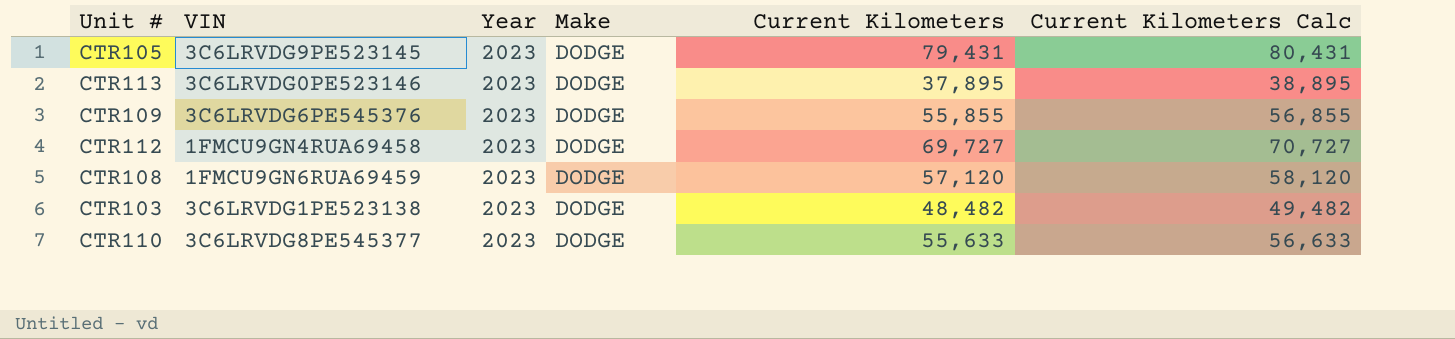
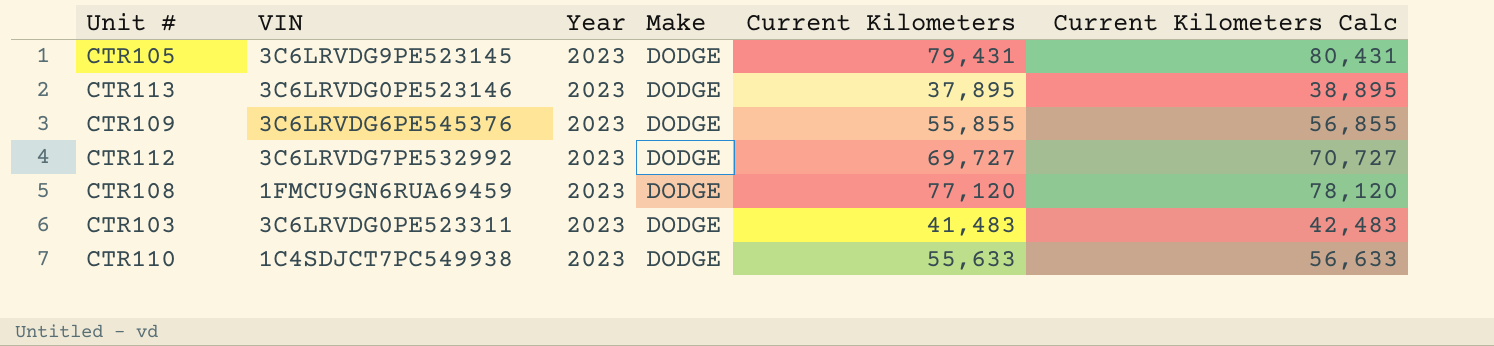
CTR112 | VIN: 1FMCU9GN4RUA69458 -> 3C6LRVDG7PE532992
CTR108 | Current Kilometers: 57,120 -> 77,120
CTR108 | Current Kilometers Calc: 58,120 -> 78,120
CTR103 | VIN: 3C6LRVDG1PE523138 -> 3C6LRVDG0PE523311
CTR103 | Current Kilometers: 48,482 -> 41,483
CTR103 | Current Kilometers Calc: 49,482 -> 42,483
CTR110 | VIN: 3C6LRVDG8PE545377 -> 1C4SDJCT7PC549938

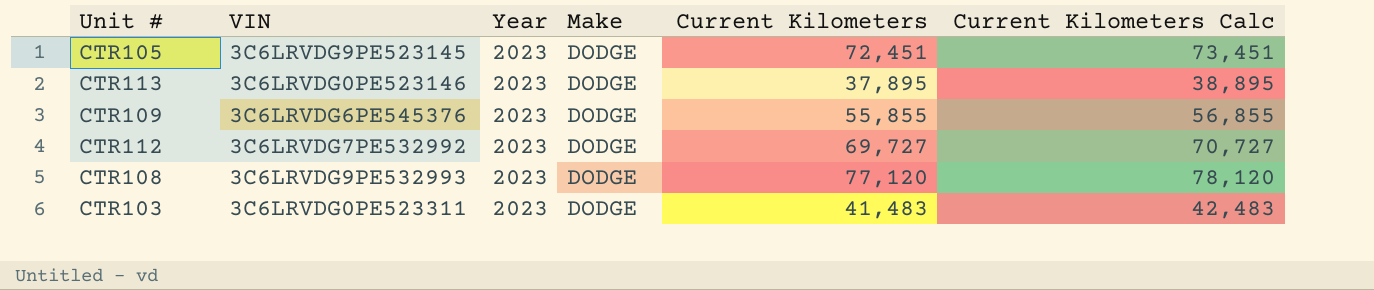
row CTR110: 1C4SDJCT7PC549938 | 2023 | DODGE | 55,633 | 56,633 -> none
CTR105 | Current Kilometers: 79,431 -> 72,451
CTR105 | Current Kilometers Calc: 80,431 -> 73,451
CTR108 | VIN: 1FMCU9GN6RUA69459 -> 3C6LRVDG9PE532993

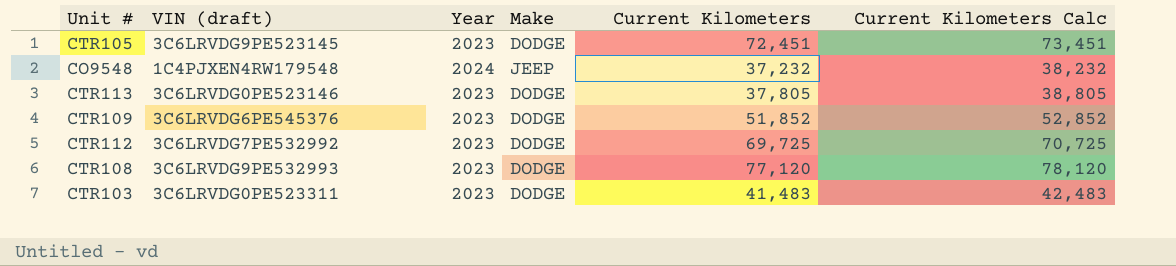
column name: VIN -> VIN (draft)
row CO9548: none -> 1C4PJXEN4RW179548 | 2024 | JEEP | 37,232 | 38,232
CTR113 | Current Kilometers: 37,895 -> 37,805
CTR113 | Current Kilometers Calc: 38,895 -> 38,805
CTR109 | Current Kilometers: 55,855 -> 51,852
CTR109 | Current Kilometers Calc: 56,855 -> 52,852
CTR112 | Current Kilometers: 69,727 -> 69,725
CTR112 | Current Kilometers Calc: 70,727 -> 70,725

